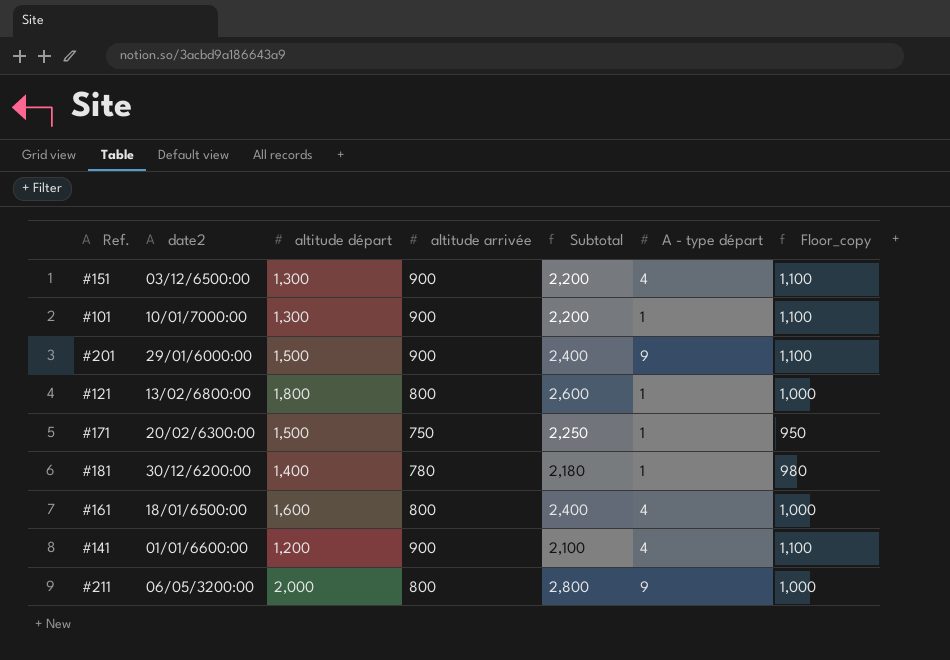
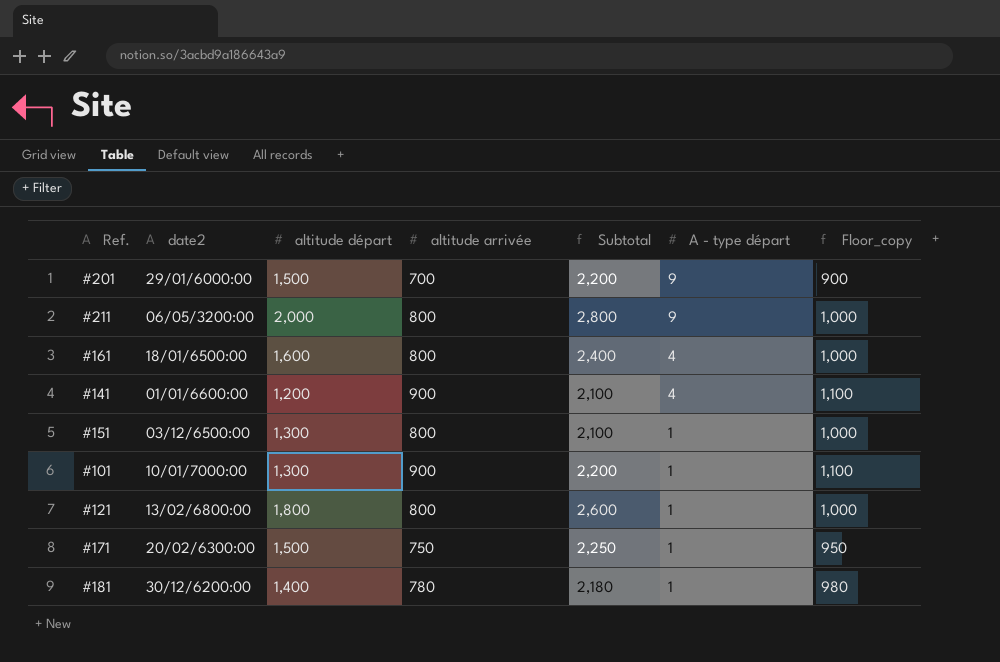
row order: none -> A - type départ descending
#201 | altitude arrivée: 900 -> 700
#201 | Subtotal: 2,400 -> 2,200
#201 | Floor_copy: 1,100 -> 900
#151 | altitude arrivée: 900 -> 800
#151 | Subtotal: 2,200 -> 2,100
#151 | A - type départ: 4 -> 1
#151 | Floor_copy: 1,100 -> 1,000

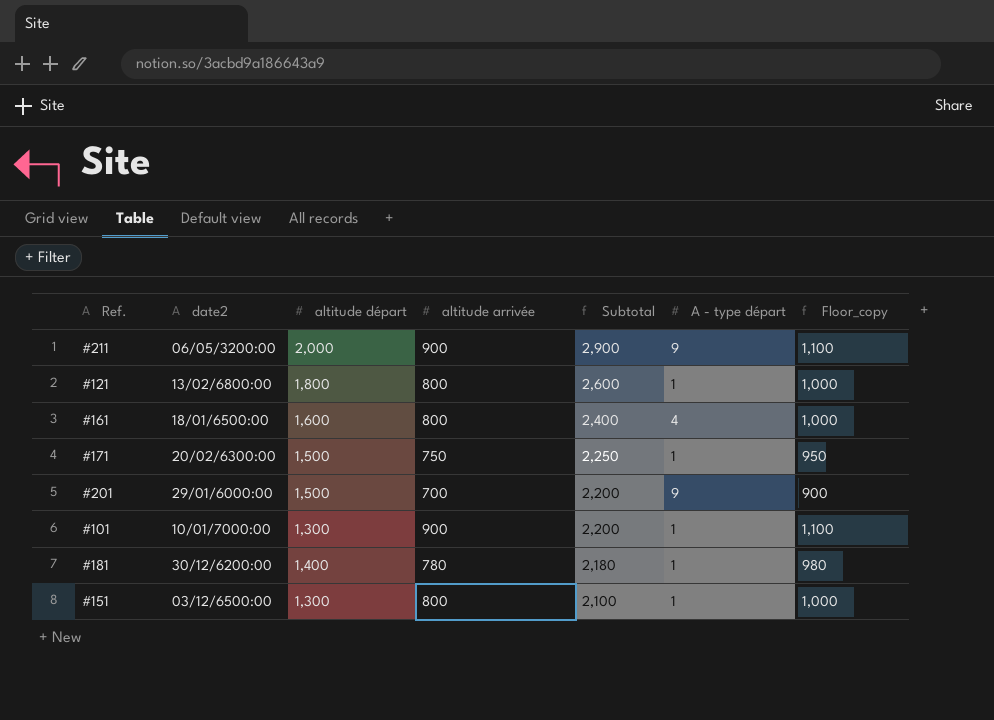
row order: A - type départ descending -> Subtotal descending
row #141: 01/01/6600:00 | 1,200 | 900 | 2,100 | 4 | 1,100 -> none
#211 | altitude arrivée: 800 -> 900
#211 | Subtotal: 2,800 -> 2,900
#211 | Floor_copy: 1,000 -> 1,100

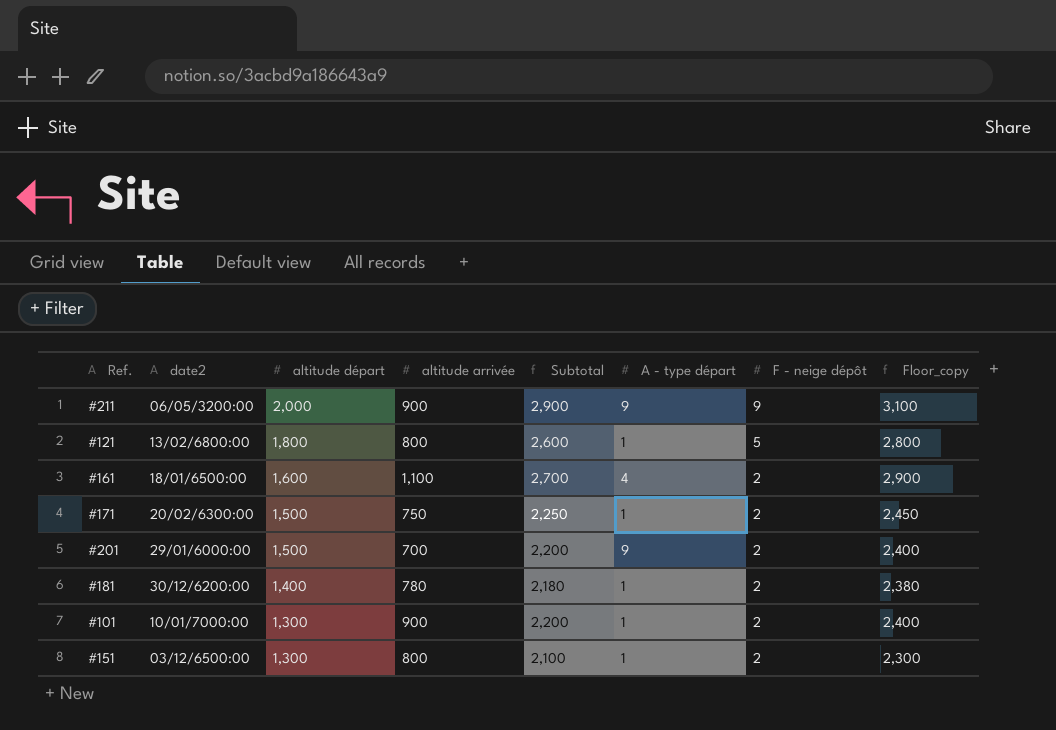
row order: Subtotal descending -> altitude départ descending
column F - neige dépôt | position: none -> 7
column Floor_copy | formula: [altitude arrivée] + 200 -> [Subtotal] + 200
#161 | altitude arrivée: 800 -> 1,100
#161 | Subtotal: 2,400 -> 2,700

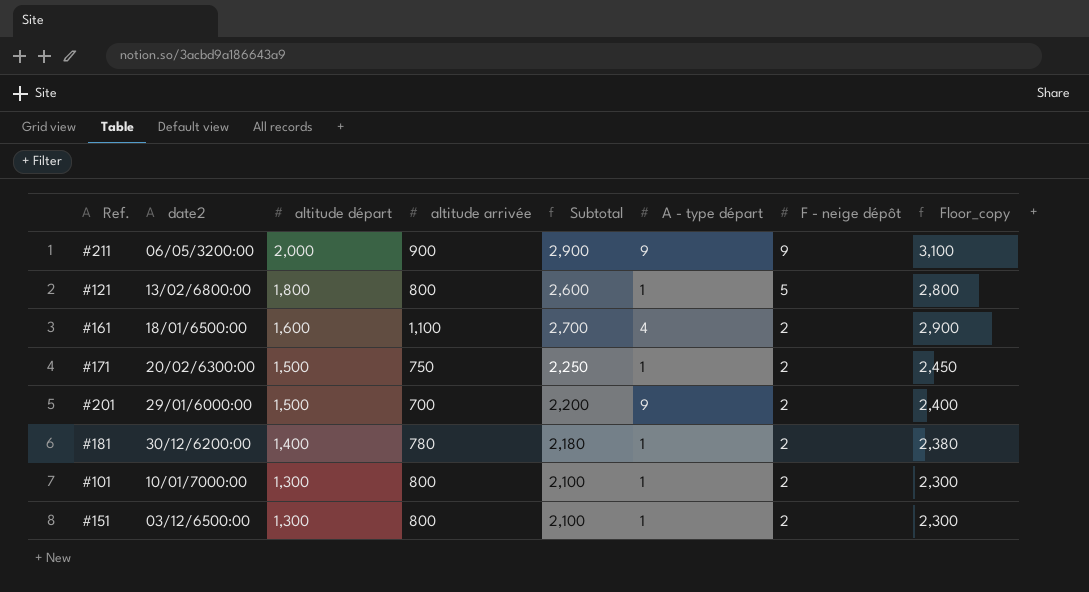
#101 | altitude arrivée: 900 -> 800
#101 | Subtotal: 2,200 -> 2,100
#101 | Floor_copy: 2,400 -> 2,300

